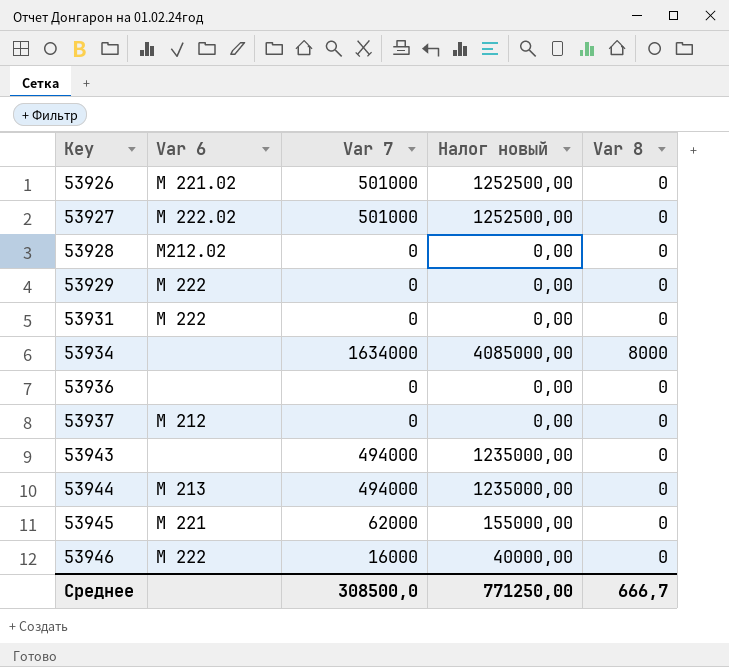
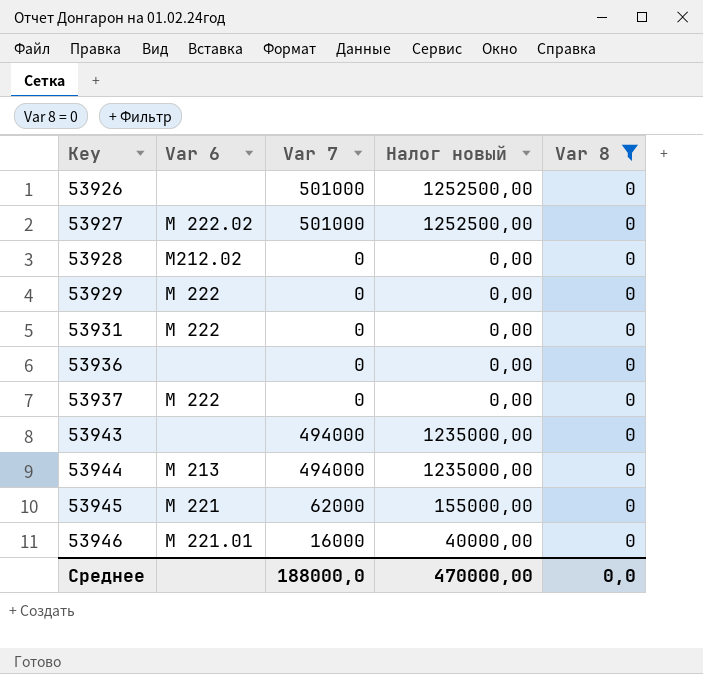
filter: none -> Var 8 = 0
53926 | Var 6: М 221.02 -> none
53937 | Var 6: М 212 -> М 222
53946 | Var 6: М 222 -> М 221.01
Среднее | Var 7: 308500,0 -> 188000,0
Среднее | Налог новый: 771250,00 -> 470000,00
Среднее | Var 8: 666,7 -> 0,0

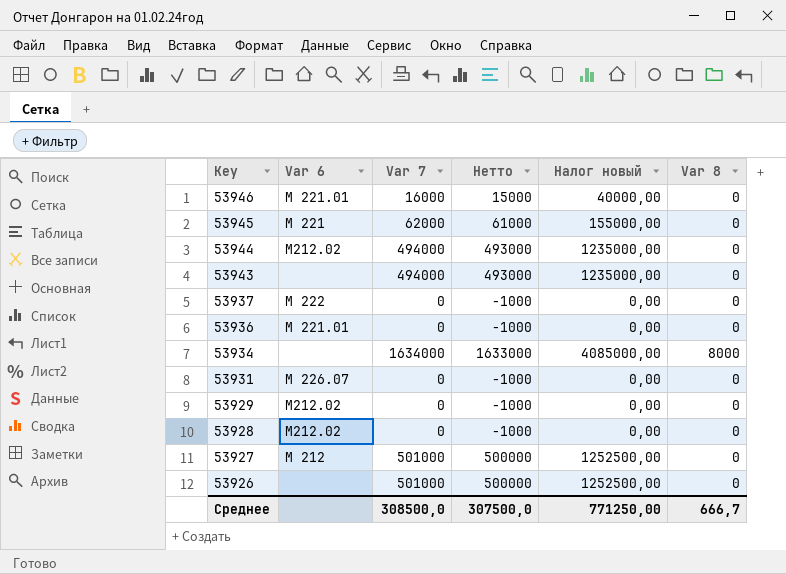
filter: Var 8 = 0 -> none
row order: Key ascending -> Key descending
column Нетто | formula: none -> [Var 7] - 1000
53944 | Var 6: М 213 -> М212.02
53936 | Var 6: none -> М 221.01
53931 | Var 6: М 222 -> М 226.07
53929 | Var 6: М 222 -> М212.02
53927 | Var 6: М 222.02 -> М 212
Среднее | Var 7: 188000,0 -> 308500,0
Среднее | Налог новый: 470000,00 -> 771250,00
Среднее | Var 8: 0,0 -> 666,7

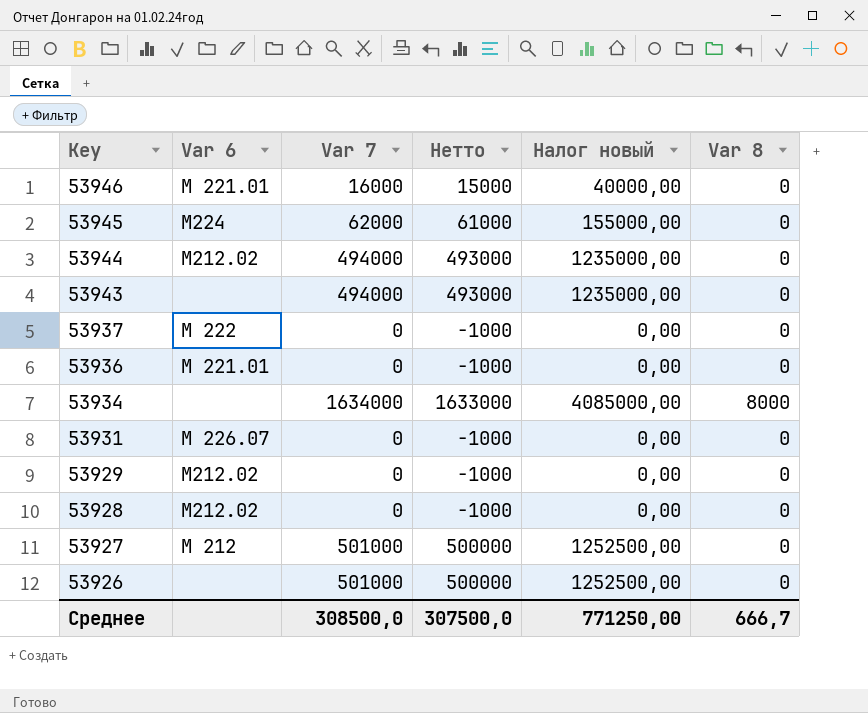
53945 | Var 6: М 221 -> М224

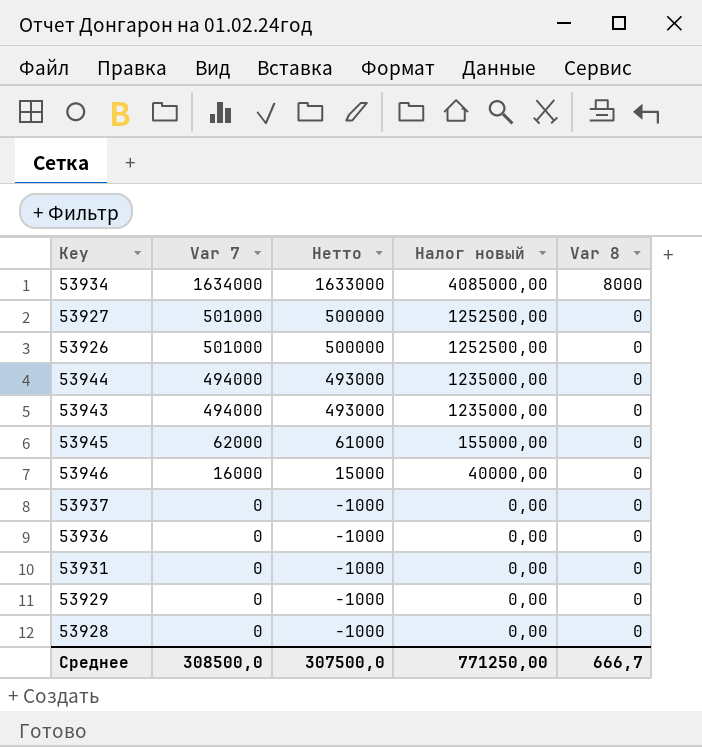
row order: Key descending -> Var 7 descending
column Var 6 | position: 2 -> none

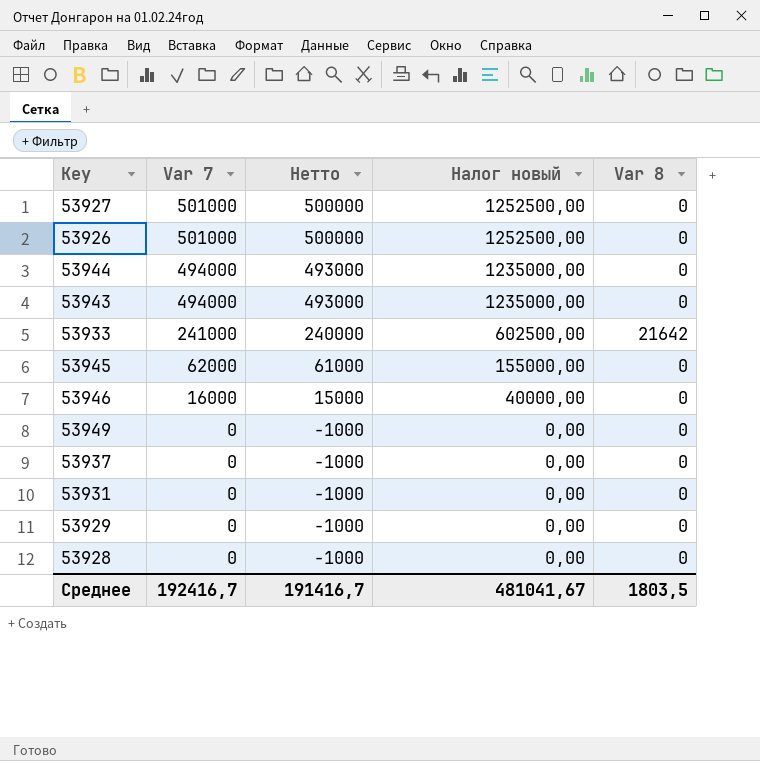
row 53934: 1634000 | 1633000 | 4085000,00 | 8000 -> none
row 53936: 0 | -1000 | 0,00 | 0 -> none
row 53933: none -> 241000 | 240000 | 602500,00 | 21642
row 53949: none -> 0 | -1000 | 0,00 | 0
Среднее | Var 7: 308500,0 -> 192416,7
Среднее | Нетто: 307500,0 -> 191416,7
Среднее | Налог новый: 771250,00 -> 481041,67
Среднее | Var 8: 666,7 -> 1803,5

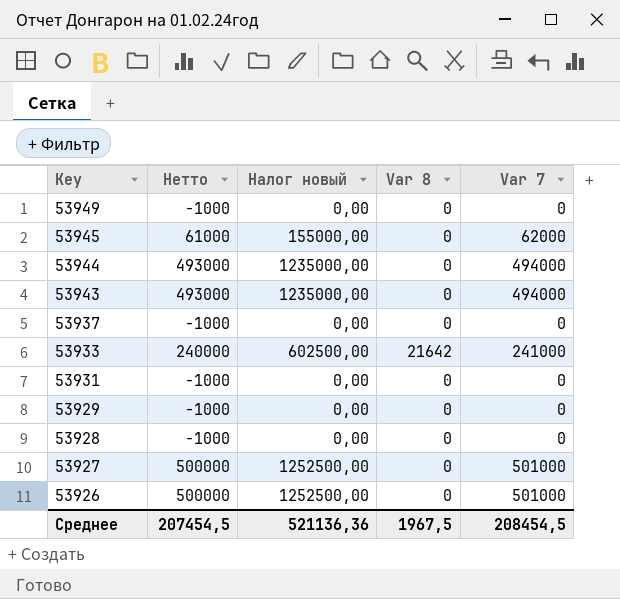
row order: Var 7 descending -> Key descending
column Var 7 | position: 2 -> 5
row 53946: 16000 | 15000 | 40000,00 | 0 -> none
Среднее | Нетто: 191416,7 -> 207454,5
Среднее | Налог новый: 481041,67 -> 521136,36
Среднее | Var 8: 1803,5 -> 1967,5
Среднее | Var 7: 192416,7 -> 208454,5

